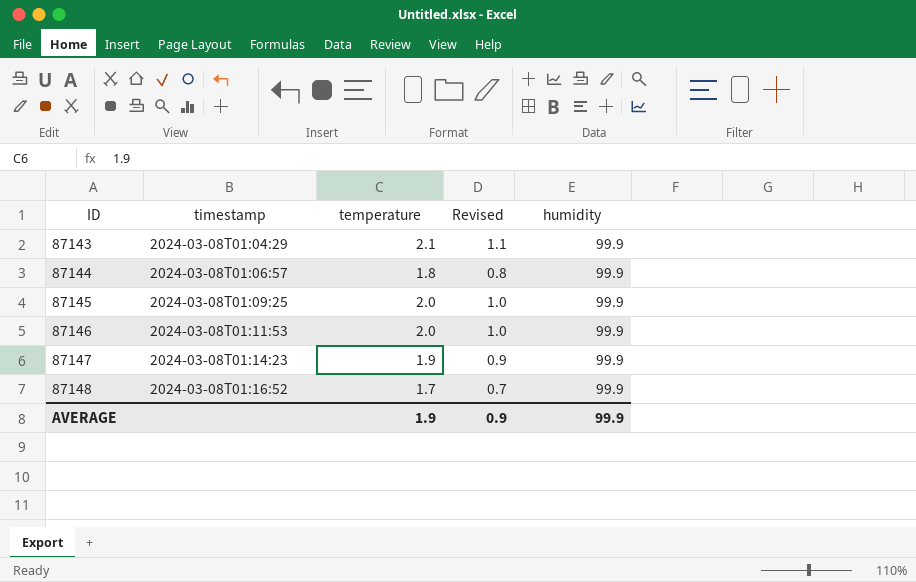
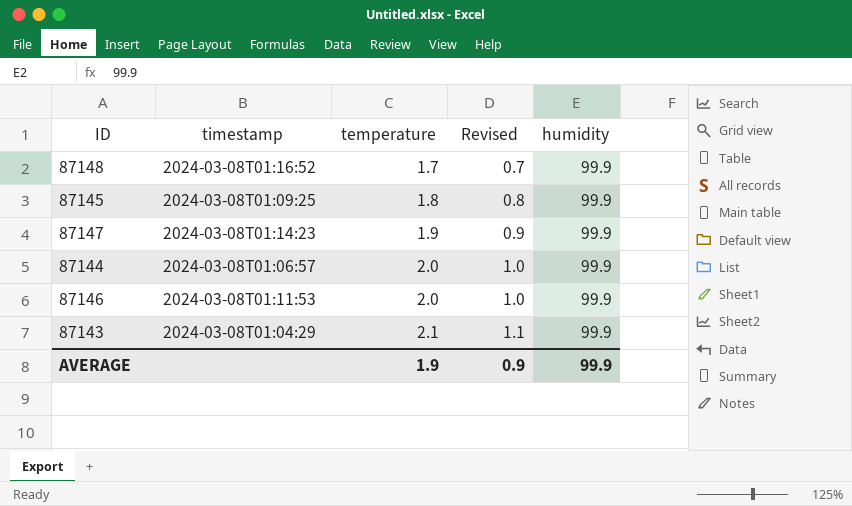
row order: ID ascending -> temperature ascending
87145 | temperature: 2.0 -> 1.8
87145 | Revised: 1.0 -> 0.8
87144 | temperature: 1.8 -> 2.0
87144 | Revised: 0.8 -> 1.0

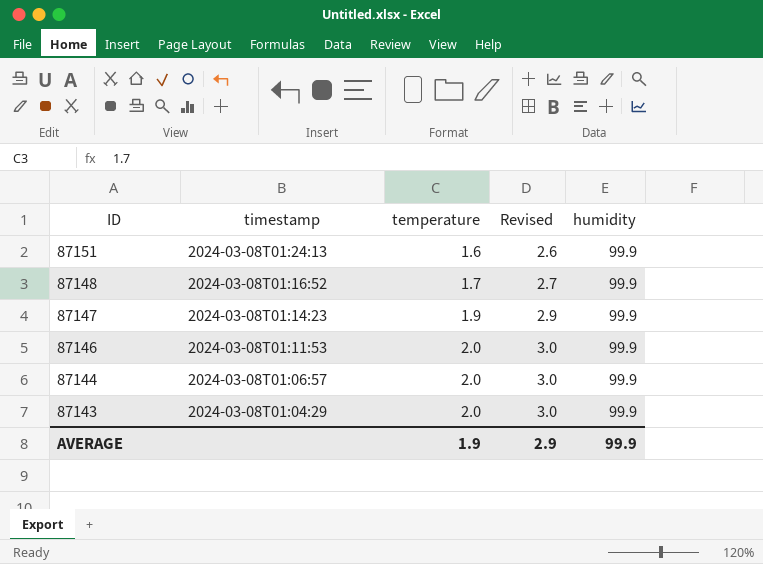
row order: temperature ascending -> ID descending
column Revised | formula: [temperature] - 1 -> [temperature] + 1
row 87145: 2024-03-08T01:09:25 | 1.8 | 0.8 | 99.9 -> none
row 87151: none -> 2024-03-08T01:24:13 | 1.6 | 2.6 | 99.9
87143 | temperature: 2.1 -> 2.0
AVERAGE | Revised: 0.9 -> 2.9

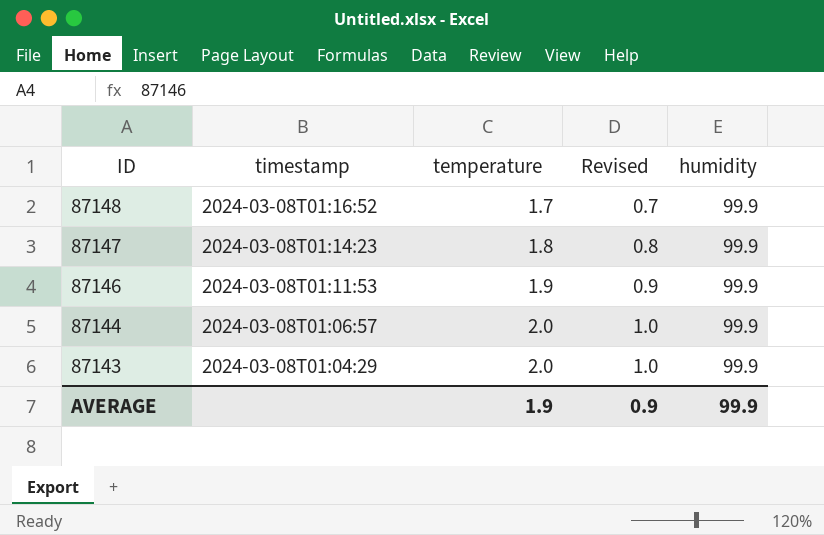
column Revised | formula: [temperature] + 1 -> [temperature] - 1
row 87151: 2024-03-08T01:24:13 | 1.6 | 2.6 | 99.9 -> none
87147 | temperature: 1.9 -> 1.8
87146 | temperature: 2.0 -> 1.9
AVERAGE | Revised: 2.9 -> 0.9

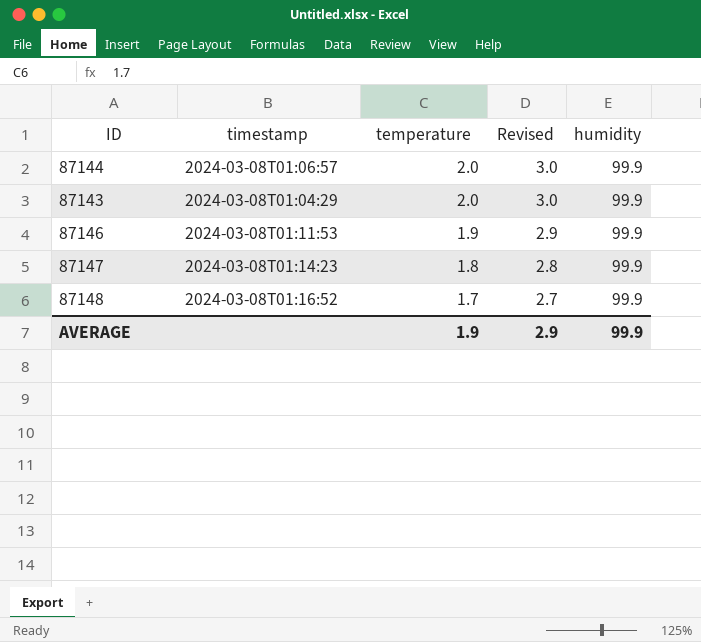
row order: ID descending -> temperature descending
column Revised | formula: [temperature] - 1 -> [temperature] + 1
AVERAGE | Revised: 0.9 -> 2.9

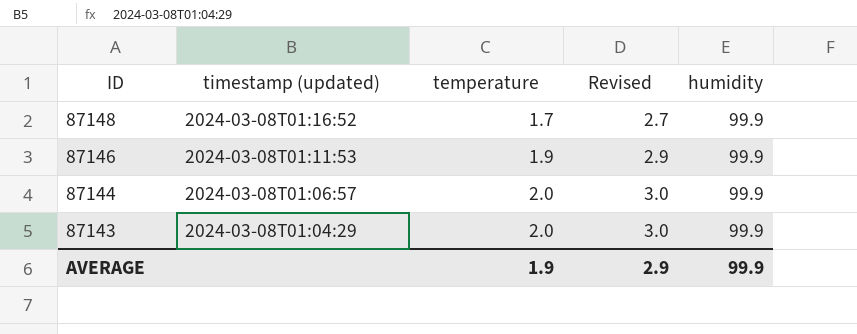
row order: temperature descending -> ID descending
column name: timestamp -> timestamp (updated)
row 87147: 2024-03-08T01:14:23 | 1.8 | 2.8 | 99.9 -> none

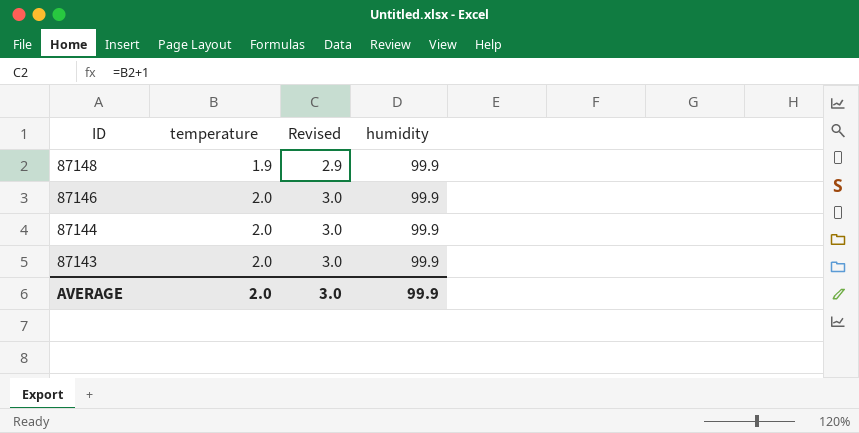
column timestamp (updated) | position: 2 -> none
87148 | temperature: 1.7 -> 1.9
87148 | Revised: 2.7 -> 2.9
87146 | temperature: 1.9 -> 2.0
87146 | Revised: 2.9 -> 3.0
AVERAGE | temperature: 1.9 -> 2.0
AVERAGE | Revised: 2.9 -> 3.0

